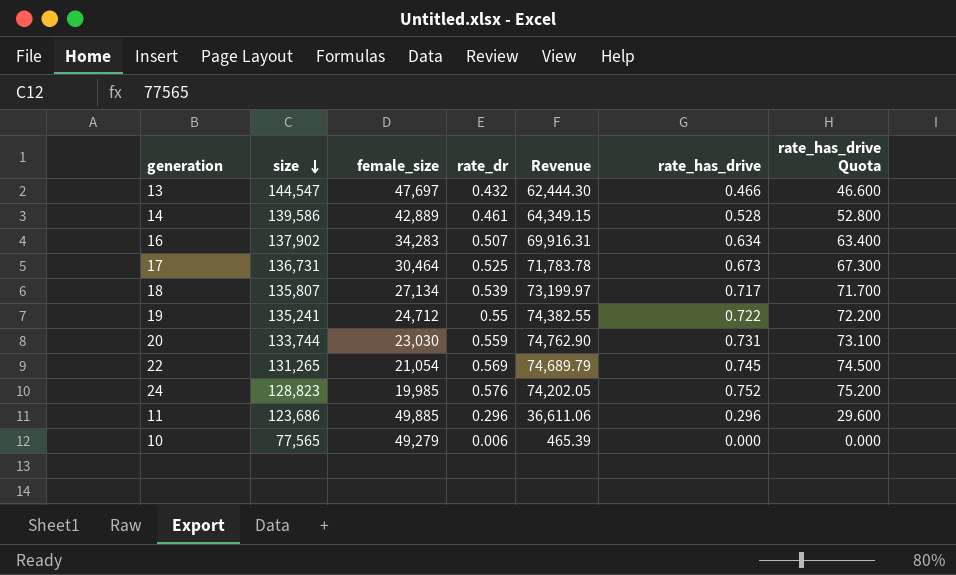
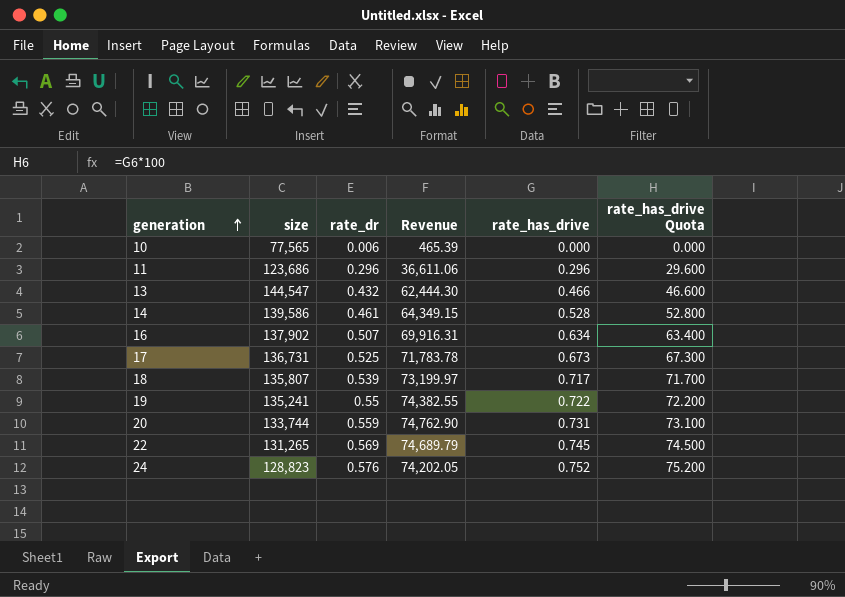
row order: size descending -> generation ascending
column female_size | position: 3 -> none

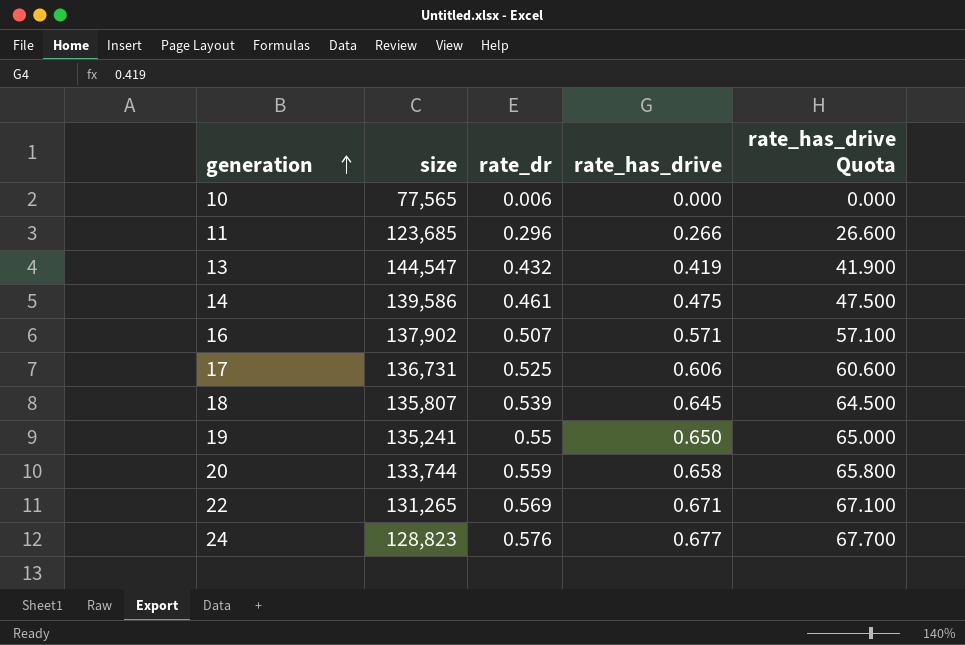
column Revenue | formula: [size] * [rate_dr] -> none
11 | size: 123,686 -> 123,685
11 | rate_has_drive: 0.296 -> 0.266
11 | rate_has_drive Quota: 29.600 -> 26.600
13 | rate_has_drive: 0.466 -> 0.419
13 | rate_has_drive Quota: 46.600 -> 41.900
14 | rate_has_drive: 0.528 -> 0.475
14 | rate_has_drive Quota: 52.800 -> 47.500
16 | rate_has_drive: 0.634 -> 0.571
16 | rate_has_drive Quota: 63.400 -> 57.100
17 | rate_has_drive: 0.673 -> 0.606
17 | rate_has_drive Quota: 67.300 -> 60.600
18 | rate_has_drive: 0.717 -> 0.645
18 | rate_has_drive Quota: 71.700 -> 64.500
19 | rate_has_drive: 0.722 -> 0.650
19 | rate_has_drive Quota: 72.200 -> 65.000
20 | rate_has_drive: 0.731 -> 0.658
20 | rate_has_drive Quota: 73.100 -> 65.800
22 | rate_has_drive: 0.745 -> 0.671
22 | rate_has_drive Quota: 74.500 -> 67.100
24 | rate_has_drive: 0.752 -> 0.677
24 | rate_has_drive Quota: 75.200 -> 67.700

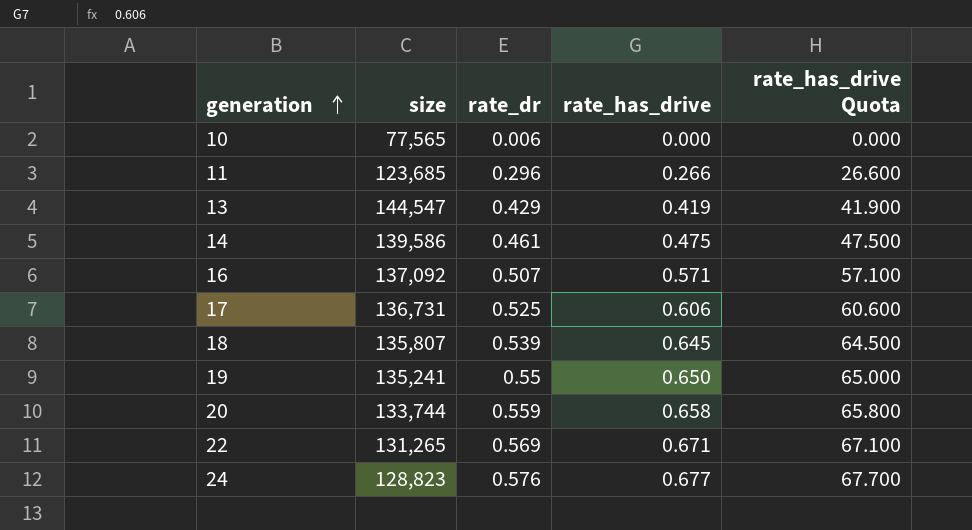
13 | rate_dr: 0.432 -> 0.429
16 | size: 137,902 -> 137,092

